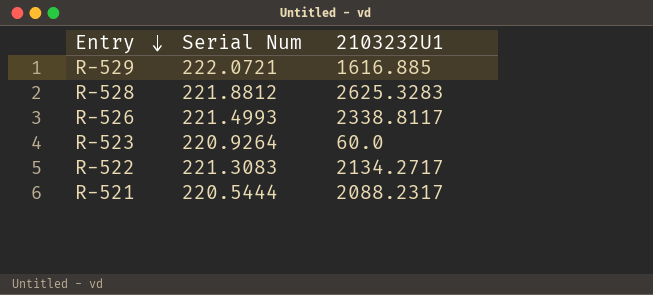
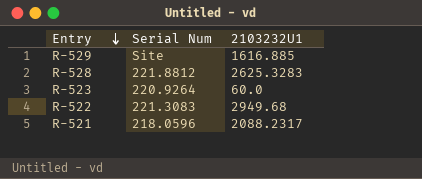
row R-526: 221.4993 | 2338.8117 -> none
R-529 | Serial Num: 222.0721 -> Site
R-522 | 2103232U1: 2134.2717 -> 2949.68
R-521 | Serial Num: 220.5444 -> 218.0596

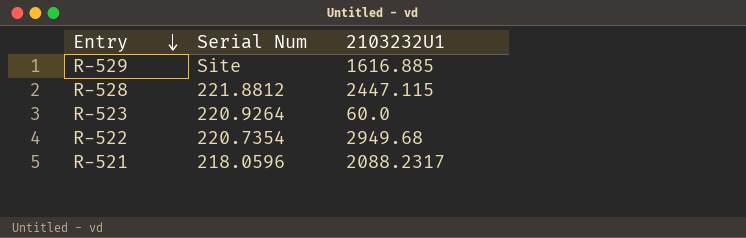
R-528 | 2103232U1: 2625.3283 -> 2447.115
R-522 | Serial Num: 221.3083 -> 220.7354

